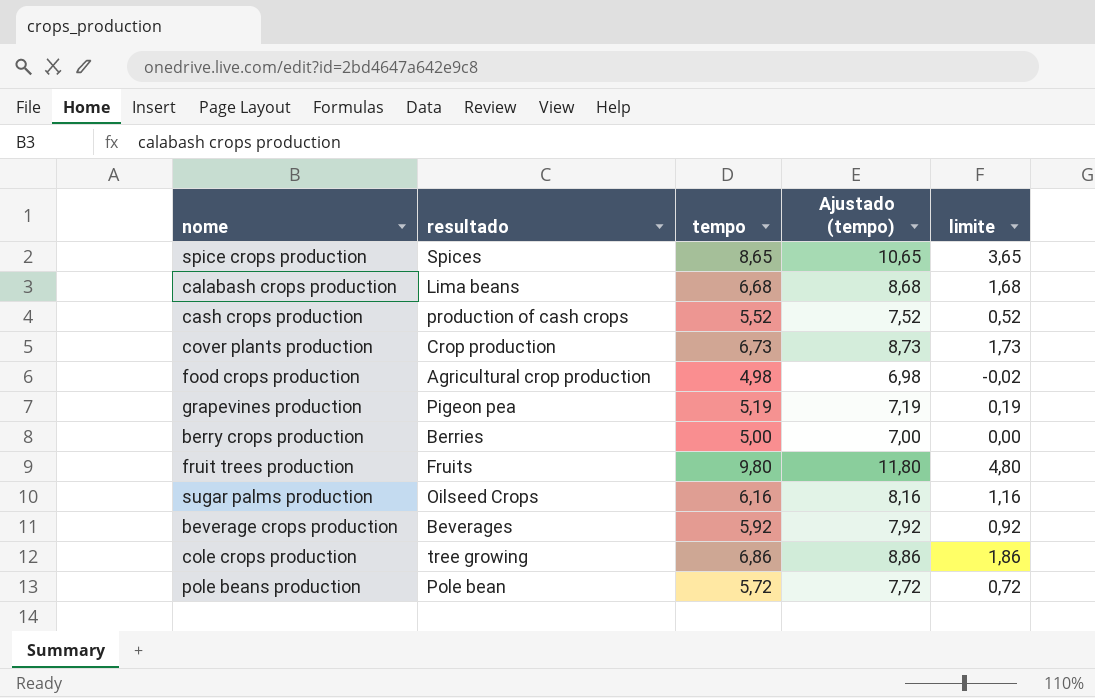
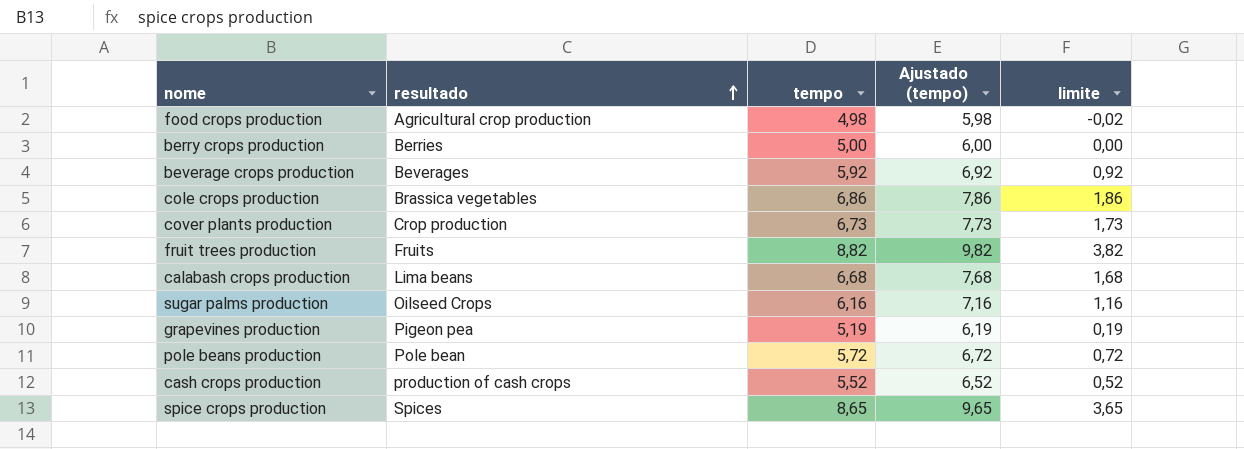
row order: none -> resultado ascending
column Ajustado (tempo) | formula: [tempo] + 2 -> [tempo] + 1
cole crops production | resultado: tree growing -> Brassica vegetables
fruit trees production | tempo: 9,80 -> 8,82
fruit trees production | limite: 4,80 -> 3,82

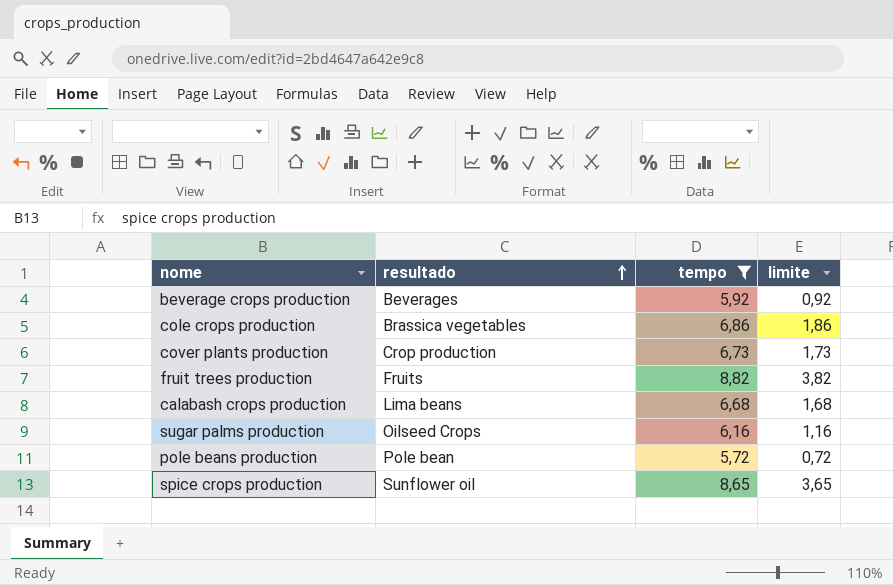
filter: none -> tempo >= 5,72
column Ajustado (tempo) | formula: [tempo] + 1 -> none
spice crops production | resultado: Spices -> Sunflower oil

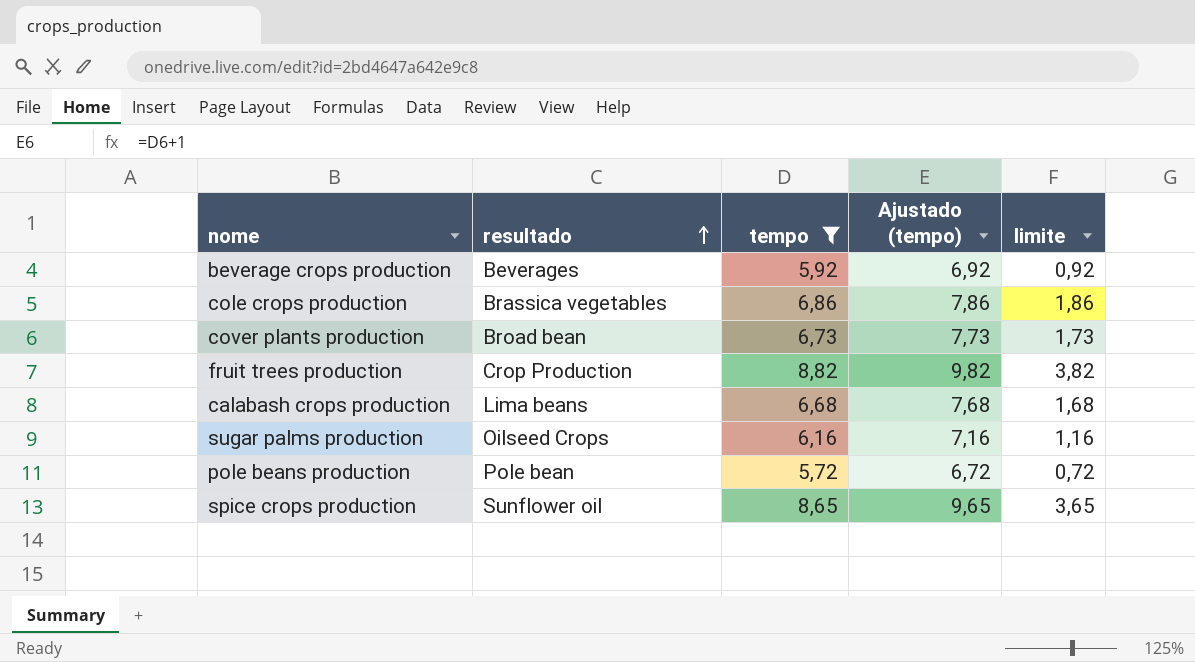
column Ajustado (tempo) | formula: none -> [tempo] + 1
cover plants production | resultado: Crop production -> Broad bean
fruit trees production | resultado: Fruits -> Crop Production

